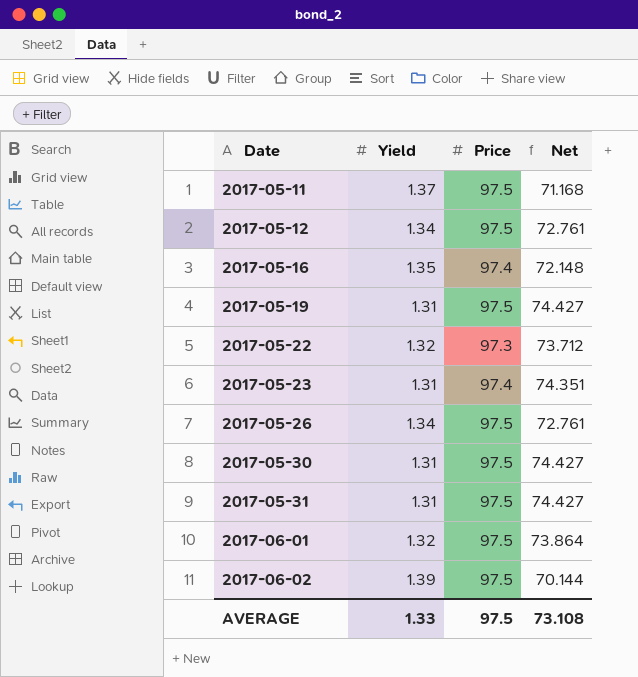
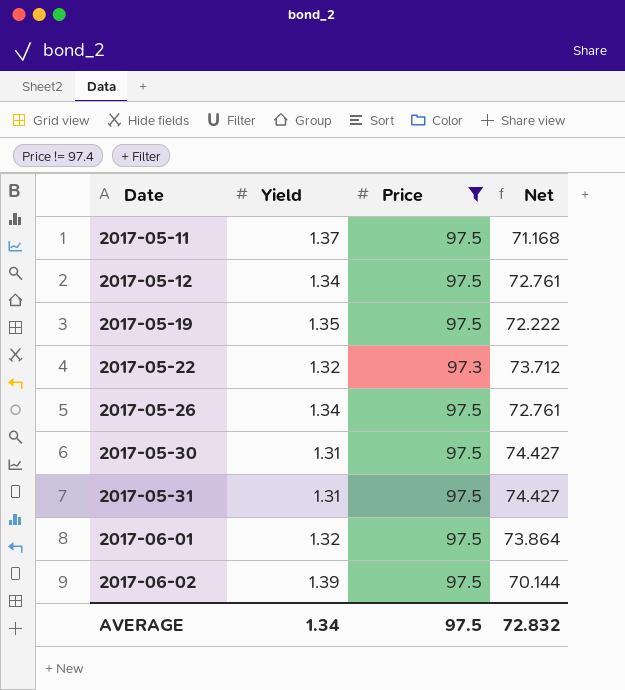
filter: none -> Price != 97.4
2017-05-19 | Yield: 1.31 -> 1.35
2017-05-19 | Net: 74.427 -> 72.222
AVERAGE | Yield: 1.33 -> 1.34
AVERAGE | Net: 73.108 -> 72.832

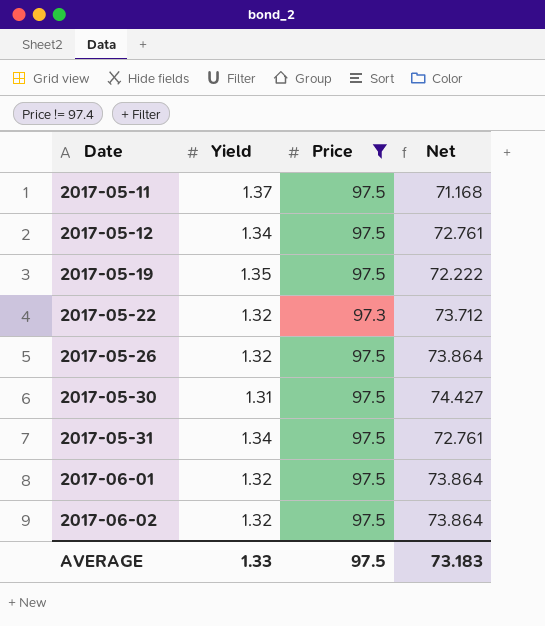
2017-05-26 | Yield: 1.34 -> 1.32
2017-05-26 | Net: 72.761 -> 73.864
2017-05-31 | Yield: 1.31 -> 1.34
2017-05-31 | Net: 74.427 -> 72.761
2017-06-02 | Yield: 1.39 -> 1.32
2017-06-02 | Net: 70.144 -> 73.864
AVERAGE | Yield: 1.34 -> 1.33
AVERAGE | Net: 72.832 -> 73.183

